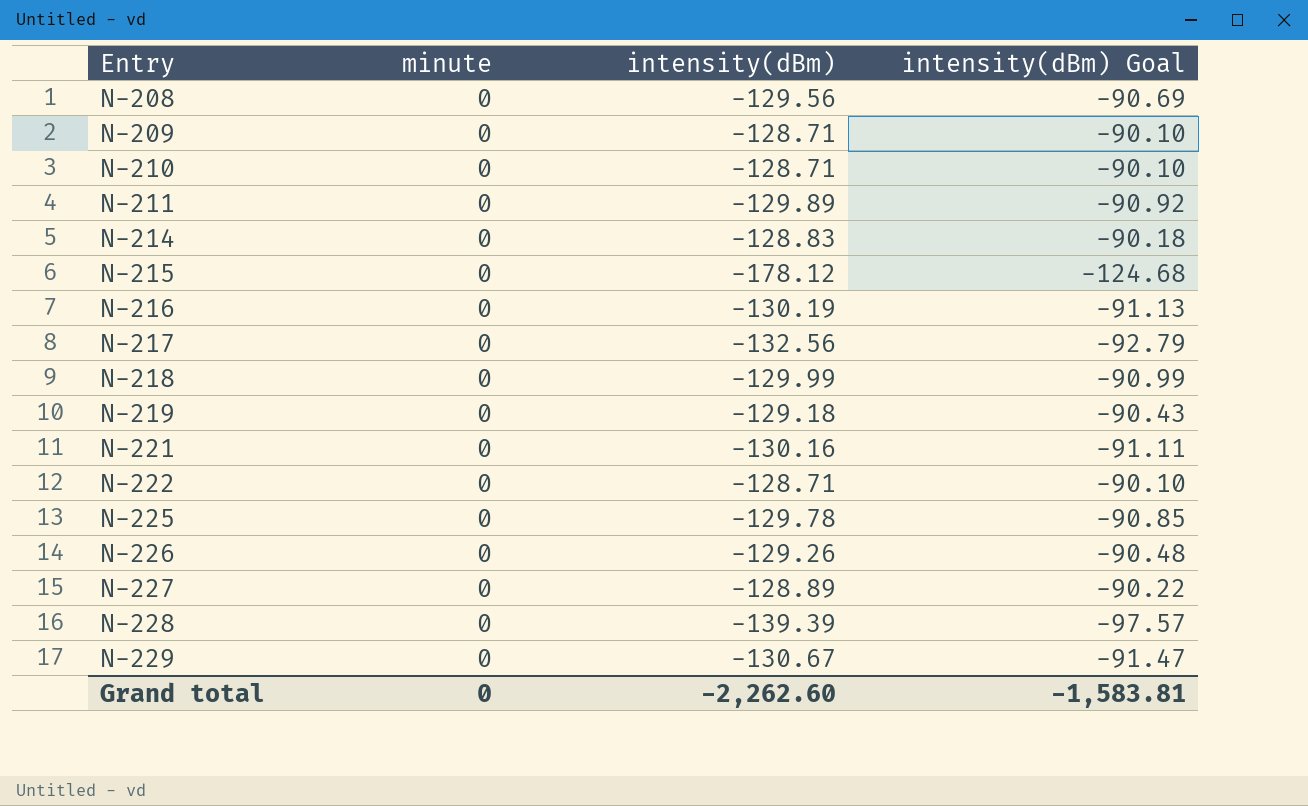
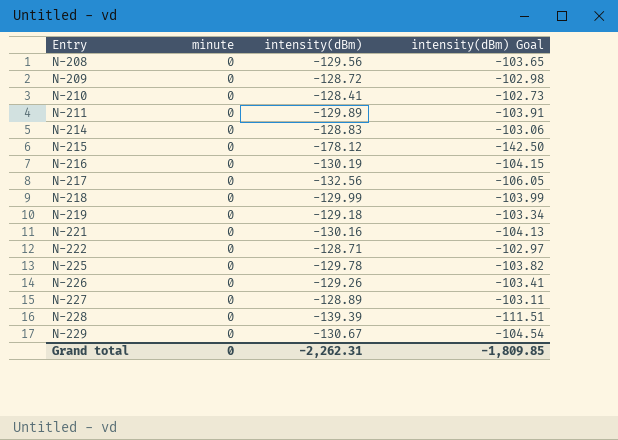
column intensity(dBm) Goal | formula: [intensity(dBm)] * 0.7 -> [intensity(dBm)] * 0.8
N-209 | intensity(dBm): -128.71 -> -128.72
N-210 | intensity(dBm): -128.71 -> -128.41
Grand total | intensity(dBm): -2,262.60 -> -2,262.31
Grand total | intensity(dBm) Goal: -1,583.81 -> -1,809.85

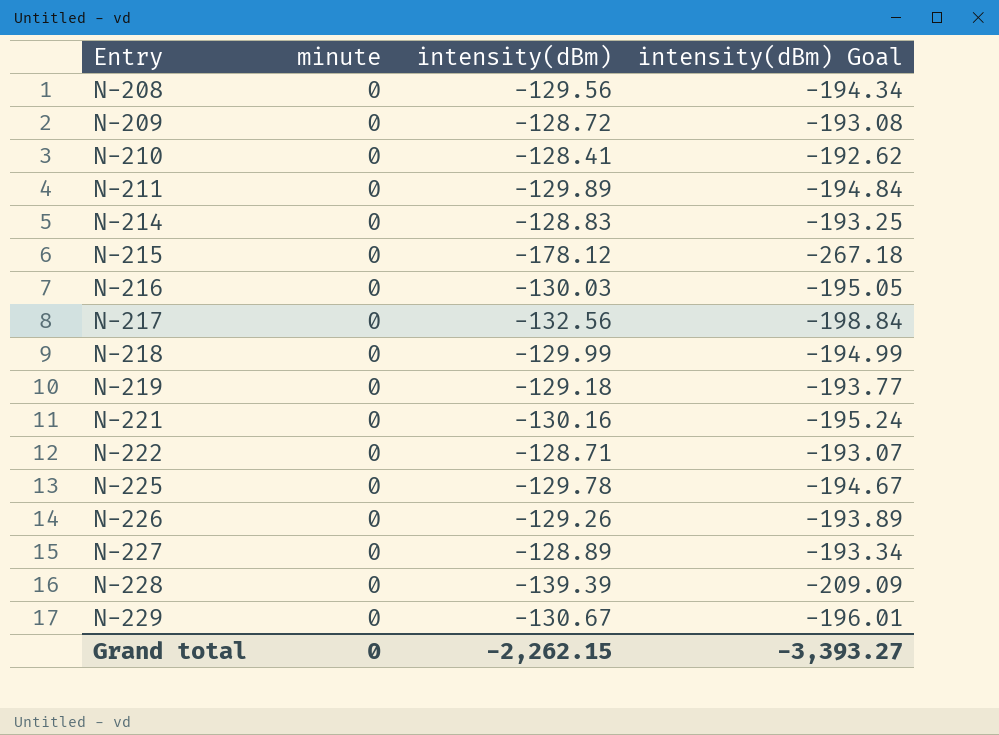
column intensity(dBm) Goal | formula: [intensity(dBm)] * 0.8 -> [intensity(dBm)] * 1.5
N-216 | intensity(dBm): -130.19 -> -130.03
Grand total | intensity(dBm): -2,262.31 -> -2,262.15
Grand total | intensity(dBm) Goal: -1,809.85 -> -3,393.27

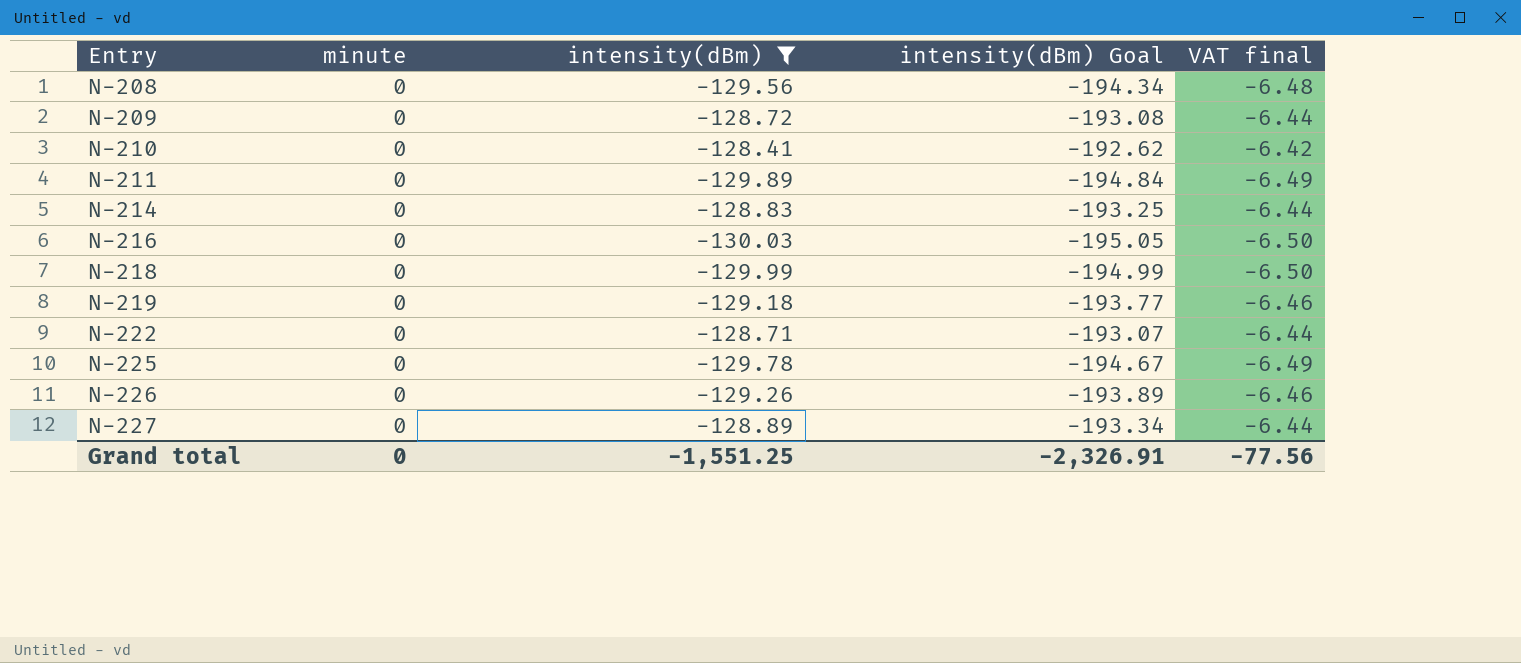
filter: none -> intensity(dBm) >= -130.03
column VAT final | formula: none -> [intensity(dBm)] * 0.05
Grand total | intensity(dBm): -2,262.15 -> -1,551.25
Grand total | intensity(dBm) Goal: -3,393.27 -> -2,326.91

